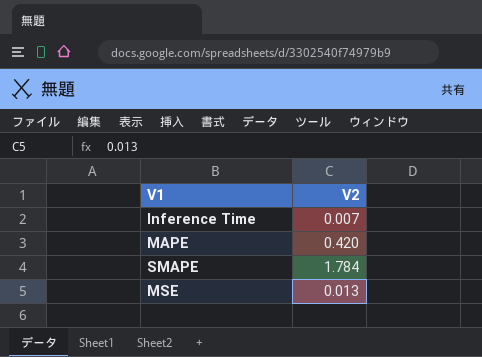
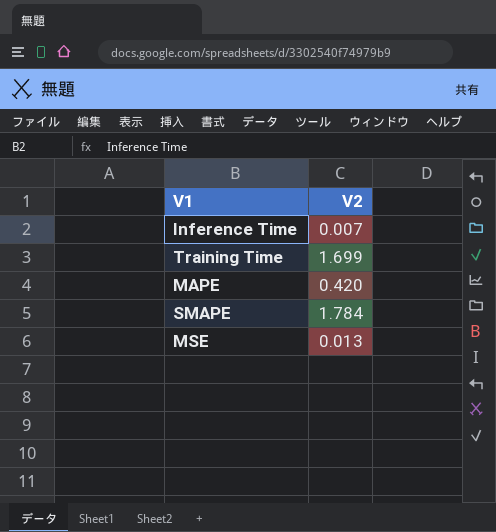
row Training Time: none -> 1.699

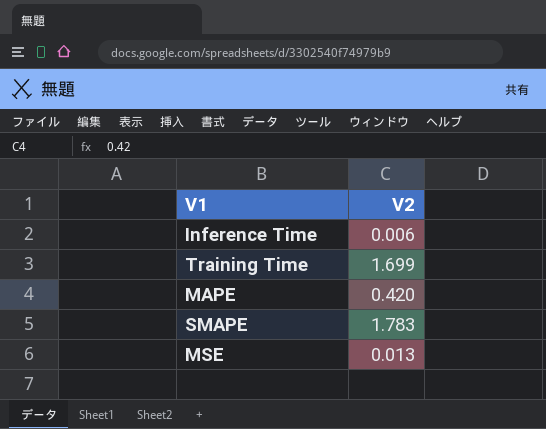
Inference Time | V2: 0.007 -> 0.006
SMAPE | V2: 1.784 -> 1.783

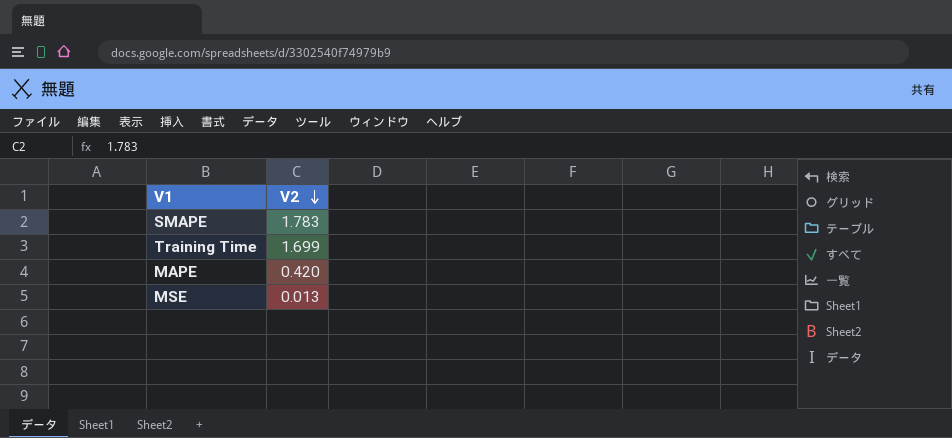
row order: none -> V2 descending
row Inference Time: 0.006 -> none

